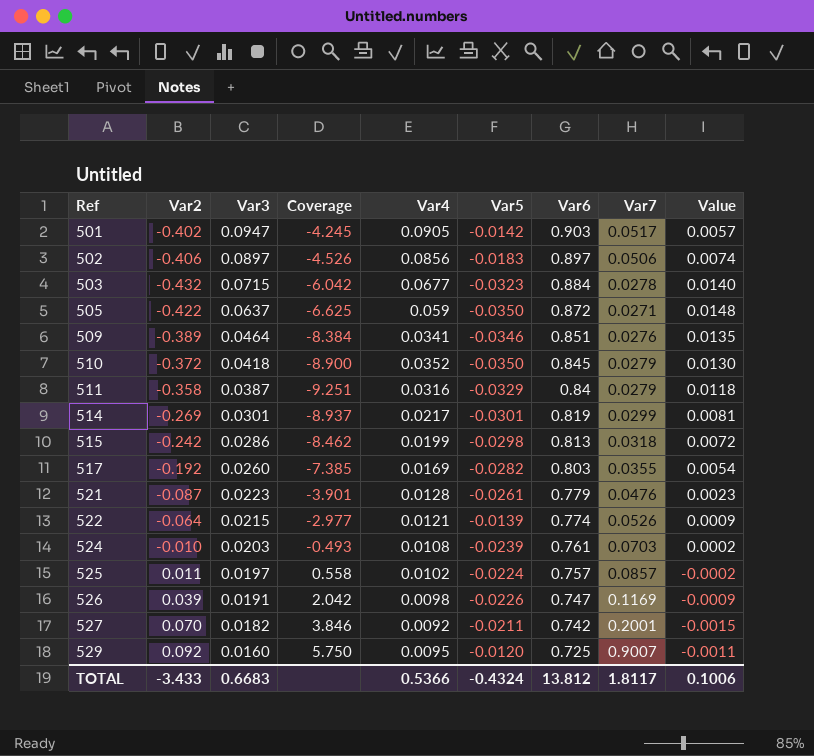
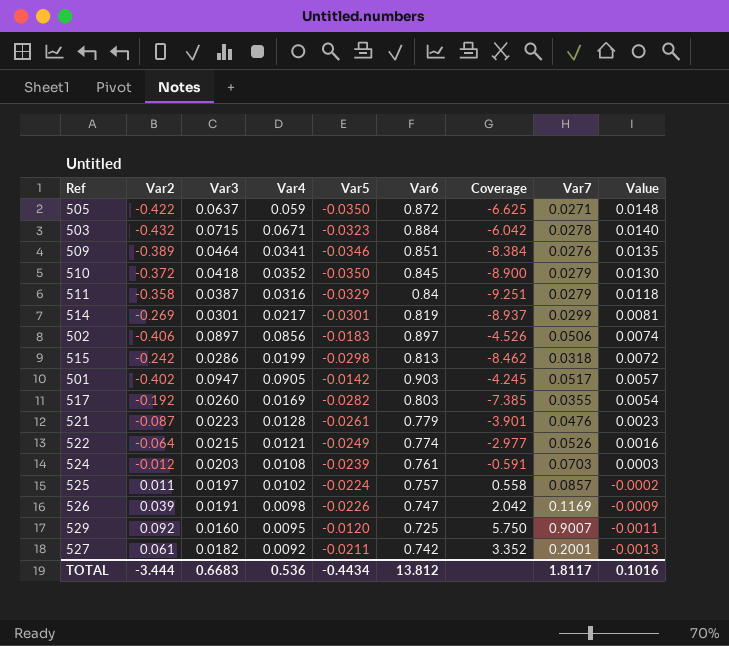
row order: Ref ascending -> Value descending
column Coverage | position: 4 -> 7
503 | Var4: 0.0677 -> 0.0671
522 | Var5: -0.0139 -> -0.0249
522 | Value: 0.0009 -> 0.0016
524 | Var2: -0.010 -> -0.012
524 | Coverage: -0.493 -> -0.591
524 | Value: 0.0002 -> 0.0003
527 | Var2: 0.070 -> 0.061
527 | Coverage: 3.846 -> 3.352
527 | Value: -0.0015 -> -0.0013
TOTAL | Var2: -3.433 -> -3.444
TOTAL | Var4: 0.5366 -> 0.536
TOTAL | Var5: -0.4324 -> -0.4434
TOTAL | Value: 0.1006 -> 0.1016

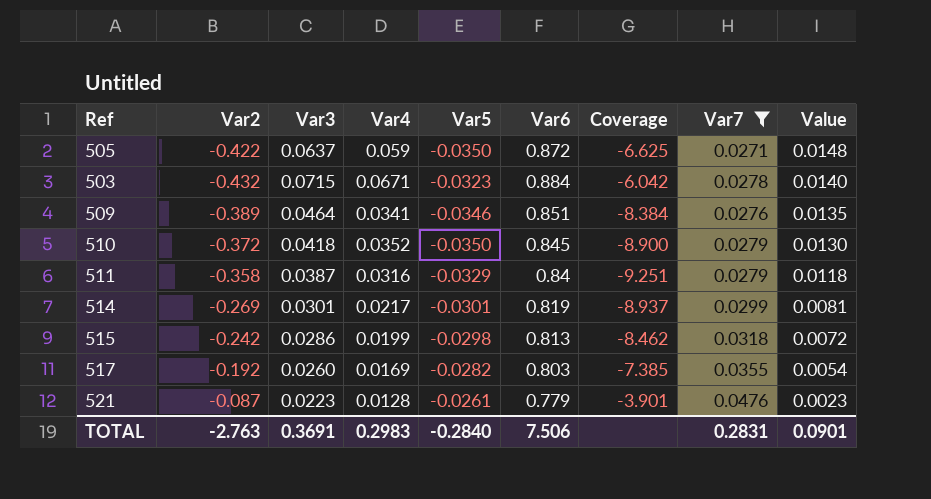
filter: none -> Var7 <= 0.0476
TOTAL | Var2: -3.444 -> -2.763
TOTAL | Var3: 0.6683 -> 0.3691
TOTAL | Var4: 0.536 -> 0.2983
TOTAL | Var5: -0.4434 -> -0.2840
TOTAL | Var6: 13.812 -> 7.506
TOTAL | Var7: 1.8117 -> 0.2831
TOTAL | Value: 0.1016 -> 0.0901

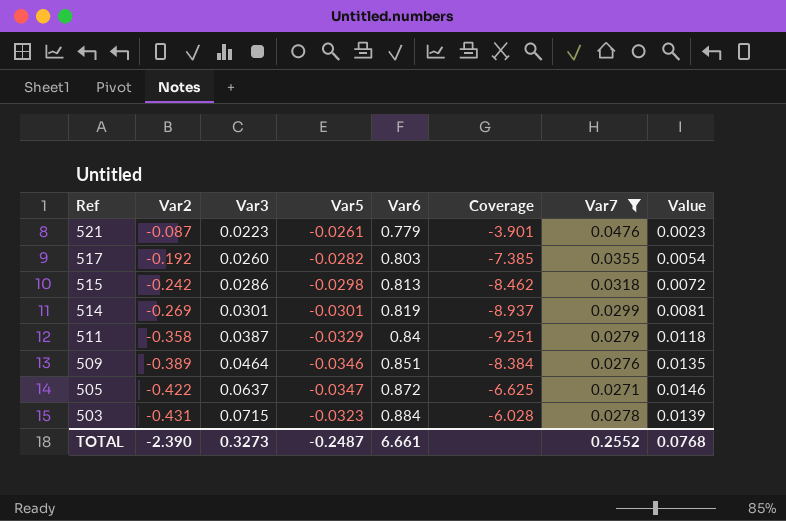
row order: Value descending -> Ref descending
column Var4 | position: 4 -> none
row 510: -0.372 | 0.0418 | 0.0352 | -0.0350 | 0.845 | -8.900 | 0.0279 | 0.0130 -> none
505 | Var5: -0.0350 -> -0.0347
505 | Value: 0.0148 -> 0.0146
503 | Var2: -0.432 -> -0.431
503 | Coverage: -6.042 -> -6.028
503 | Value: 0.0140 -> 0.0139
TOTAL | Var2: -2.763 -> -2.390
TOTAL | Var3: 0.3691 -> 0.3273
TOTAL | Var5: -0.2840 -> -0.2487
TOTAL | Var6: 7.506 -> 6.661
TOTAL | Var7: 0.2831 -> 0.2552
TOTAL | Value: 0.0901 -> 0.0768

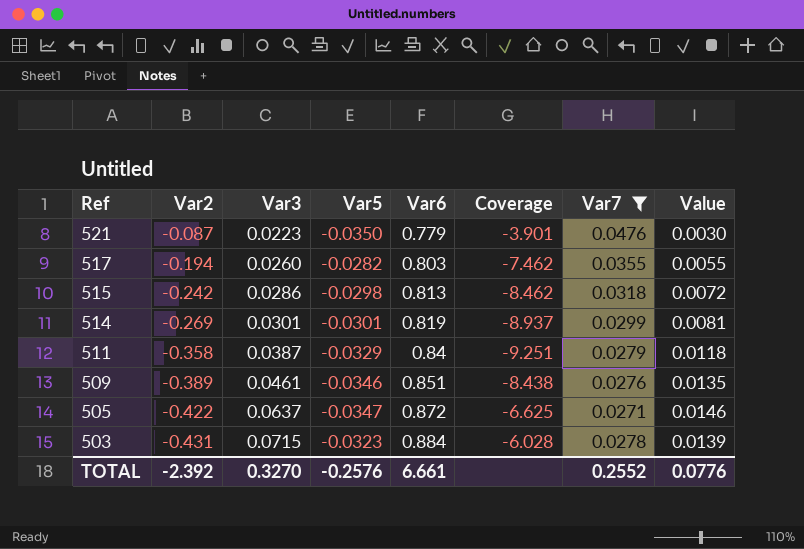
521 | Var5: -0.0261 -> -0.0350
521 | Value: 0.0023 -> 0.0030
517 | Var2: -0.192 -> -0.194
517 | Coverage: -7.385 -> -7.462
517 | Value: 0.0054 -> 0.0055
509 | Var3: 0.0464 -> 0.0461
509 | Coverage: -8.384 -> -8.438
TOTAL | Var2: -2.390 -> -2.392
TOTAL | Var3: 0.3273 -> 0.3270
TOTAL | Var5: -0.2487 -> -0.2576
TOTAL | Value: 0.0768 -> 0.0776

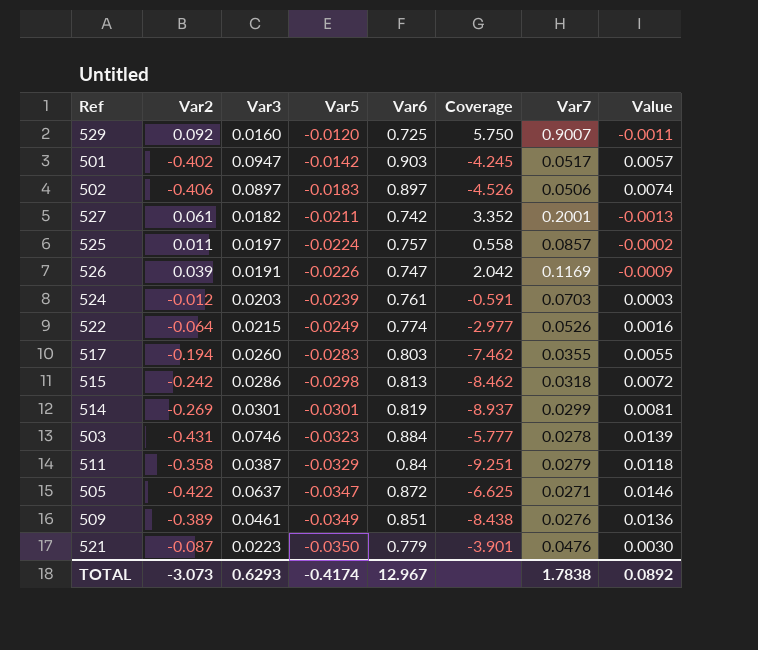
filter: Var7 <= 0.0476 -> none
row order: Ref descending -> Var5 descending
517 | Var5: -0.0282 -> -0.0283
503 | Var3: 0.0715 -> 0.0746
503 | Coverage: -6.028 -> -5.777
509 | Var5: -0.0346 -> -0.0349
509 | Value: 0.0135 -> 0.0136
TOTAL | Var2: -2.392 -> -3.073
TOTAL | Var3: 0.3270 -> 0.6293
TOTAL | Var5: -0.2576 -> -0.4174
TOTAL | Var6: 6.661 -> 12.967
TOTAL | Var7: 0.2552 -> 1.7838
TOTAL | Value: 0.0776 -> 0.0892

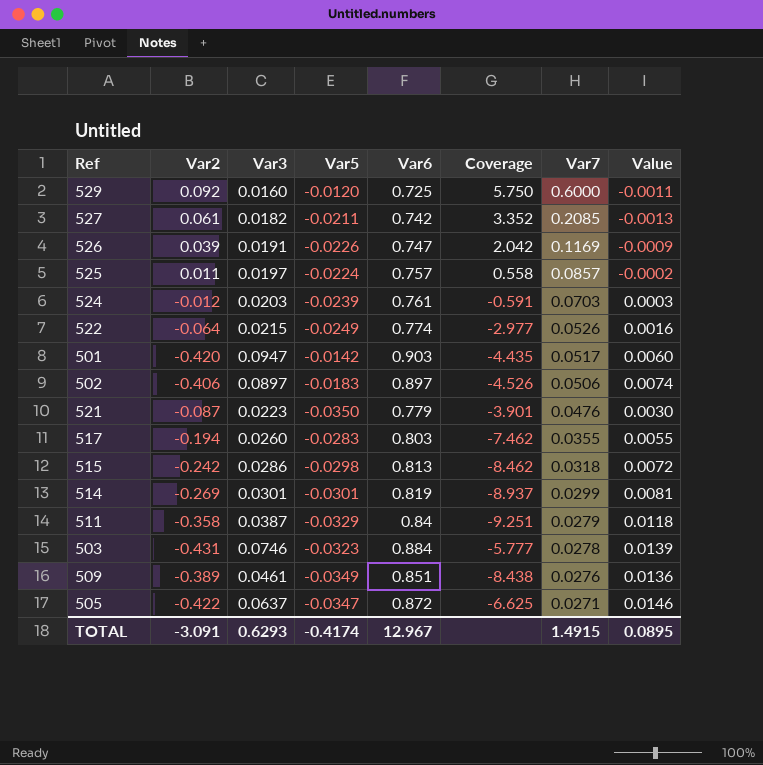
row order: Var5 descending -> Var7 descending
529 | Var7: 0.9007 -> 0.6000
527 | Var7: 0.2001 -> 0.2085
501 | Var2: -0.402 -> -0.420
501 | Coverage: -4.245 -> -4.435
501 | Value: 0.0057 -> 0.0060
TOTAL | Var2: -3.073 -> -3.091
TOTAL | Var7: 1.7838 -> 1.4915
TOTAL | Value: 0.0892 -> 0.0895

